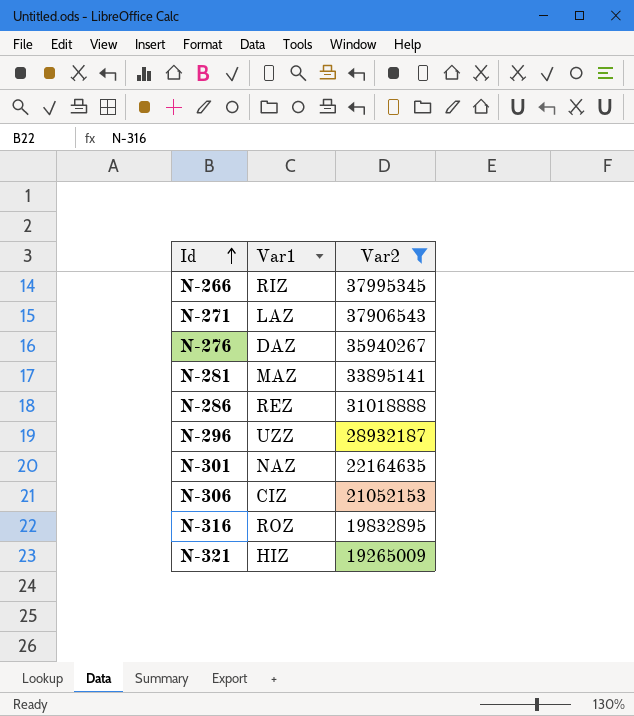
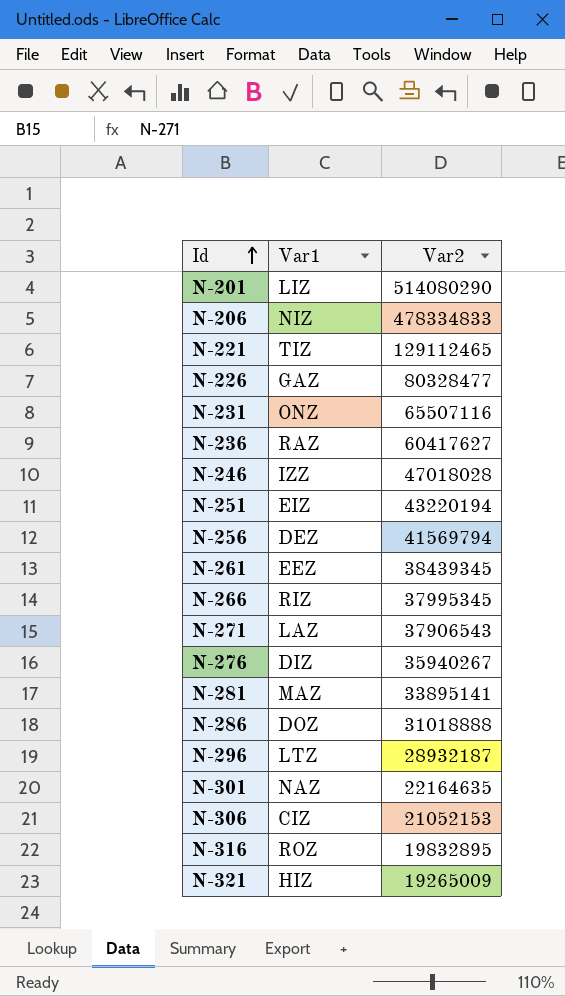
filter: Var2 <= 37995345 -> none
N-276 | Var1: DAZ -> DIZ
N-286 | Var1: REZ -> DOZ
N-296 | Var1: UZZ -> LTZ

